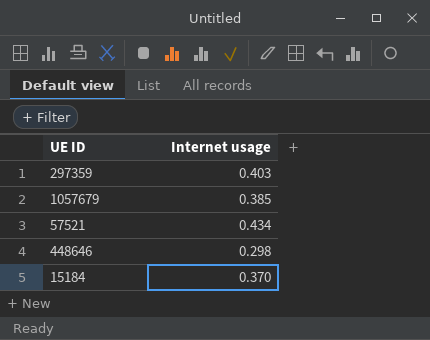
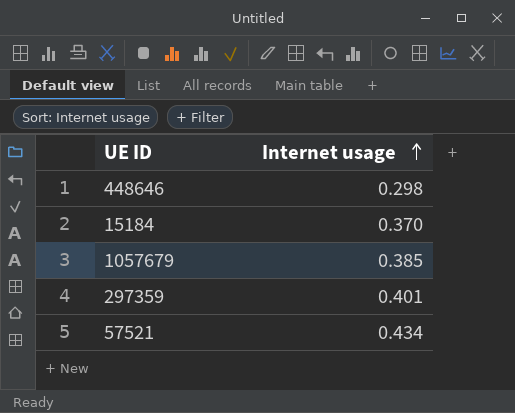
row order: none -> Internet usage ascending
297359 | Internet usage: 0.403 -> 0.401

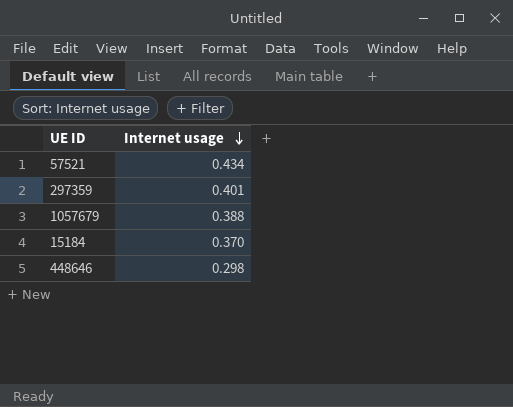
row order: Internet usage ascending -> Internet usage descending
1057679 | Internet usage: 0.385 -> 0.388

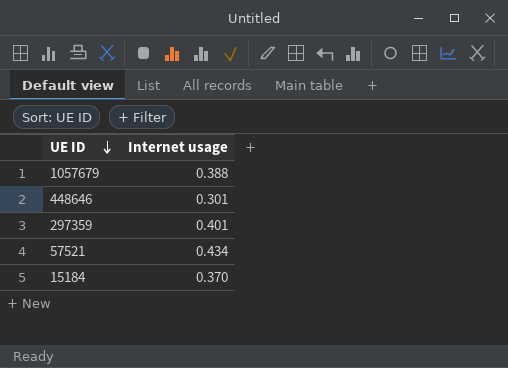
row order: Internet usage descending -> UE ID descending
448646 | Internet usage: 0.298 -> 0.301

